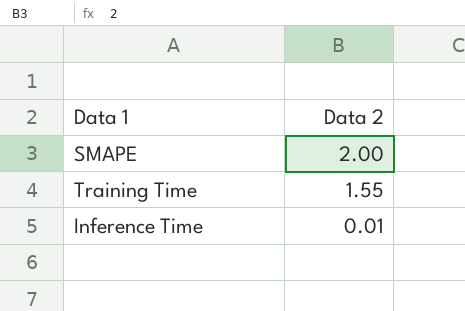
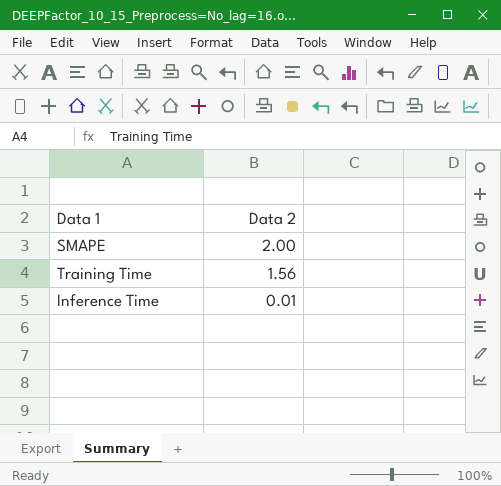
Training Time | Data 2: 1.55 -> 1.56

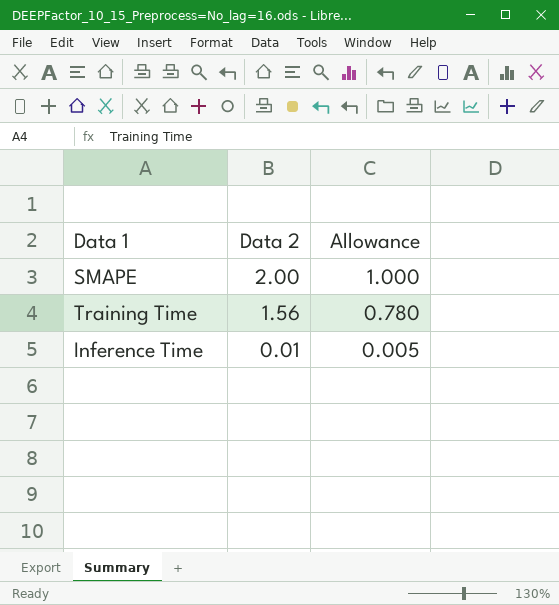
column Allowance | formula: none -> [Data 2] * 0.5

